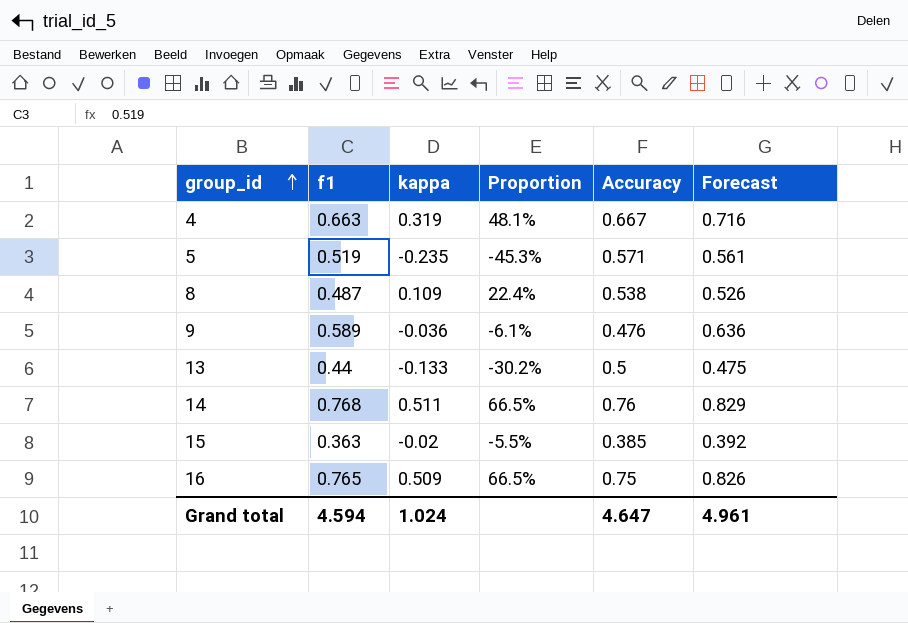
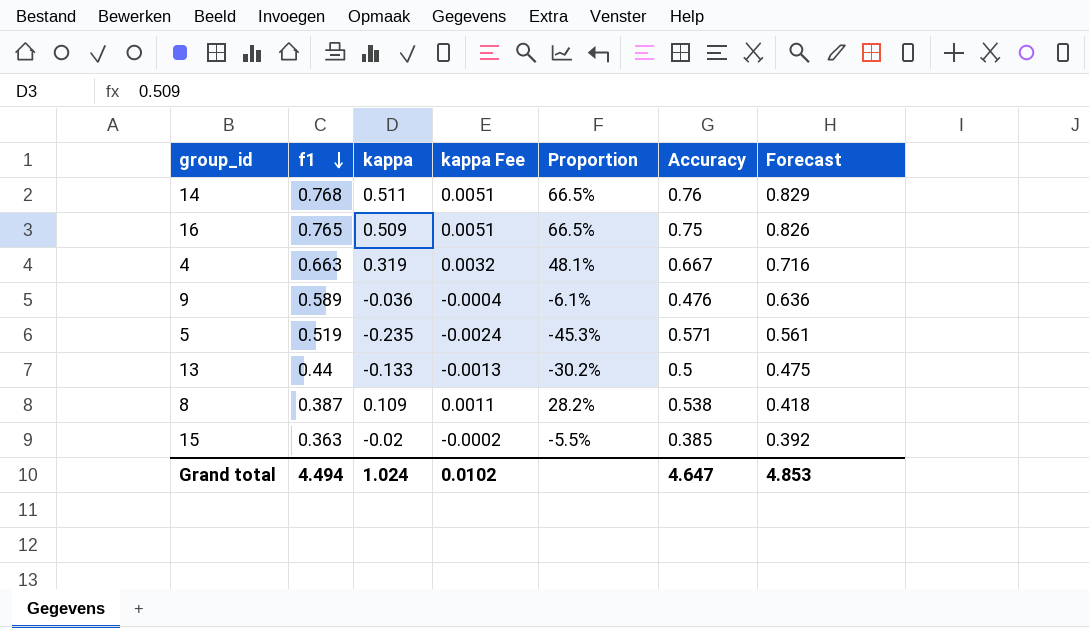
row order: group_id ascending -> f1 descending
column kappa Fee | formula: none -> [kappa] * 0.01
8 | f1: 0.487 -> 0.387
8 | Proportion: 22.4% -> 28.2%
8 | Forecast: 0.526 -> 0.418
Grand total | f1: 4.594 -> 4.494
Grand total | Forecast: 4.961 -> 4.853

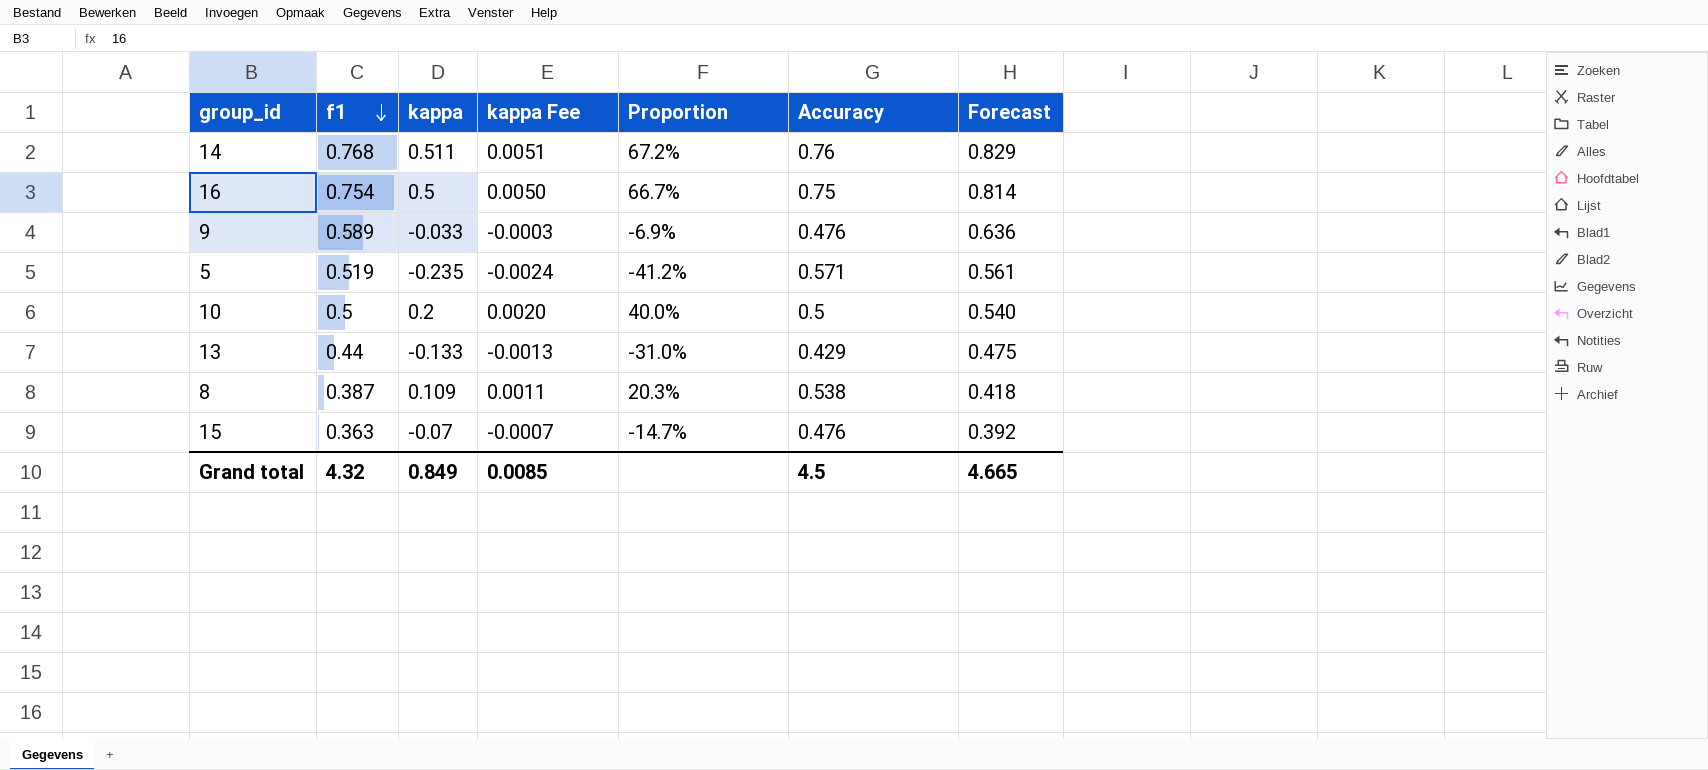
column Proportion | formula: [kappa] / [f1] -> [kappa] / [Accuracy]
row 4: 0.663 | 0.319 | 0.0032 | 48.1% | 0.667 | 0.716 -> none
16 | f1: 0.765 -> 0.754
16 | kappa: 0.509 -> 0.5
16 | kappa Fee: 0.0051 -> 0.0050
16 | Forecast: 0.826 -> 0.814
9 | kappa: -0.036 -> -0.033
9 | kappa Fee: -0.0004 -> -0.0003
row 10: none -> 0.5 | 0.2 | 0.0020 | 40.0% | 0.5 | 0.540
13 | Accuracy: 0.5 -> 0.429
15 | kappa: -0.02 -> -0.07
15 | kappa Fee: -0.0002 -> -0.0007
15 | Accuracy: 0.385 -> 0.476
Grand total | f1: 4.494 -> 4.32
Grand total | kappa: 1.024 -> 0.849
Grand total | kappa Fee: 0.0102 -> 0.0085
Grand total | Accuracy: 4.647 -> 4.5
Grand total | Forecast: 4.853 -> 4.665

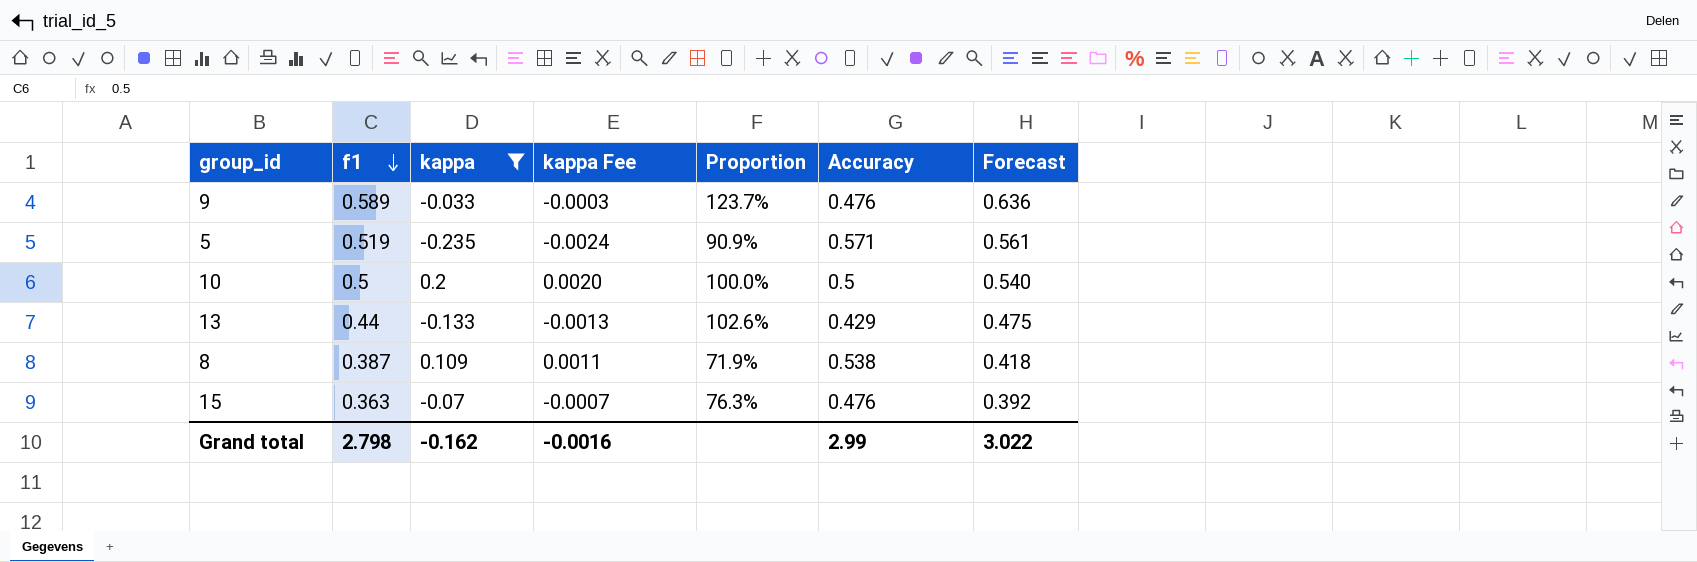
filter: none -> kappa <= 0.2
column Proportion | formula: [kappa] / [Accuracy] -> [f1] / [Accuracy]
Grand total | f1: 4.32 -> 2.798
Grand total | kappa: 0.849 -> -0.162
Grand total | kappa Fee: 0.0085 -> -0.0016
Grand total | Accuracy: 4.5 -> 2.99
Grand total | Forecast: 4.665 -> 3.022

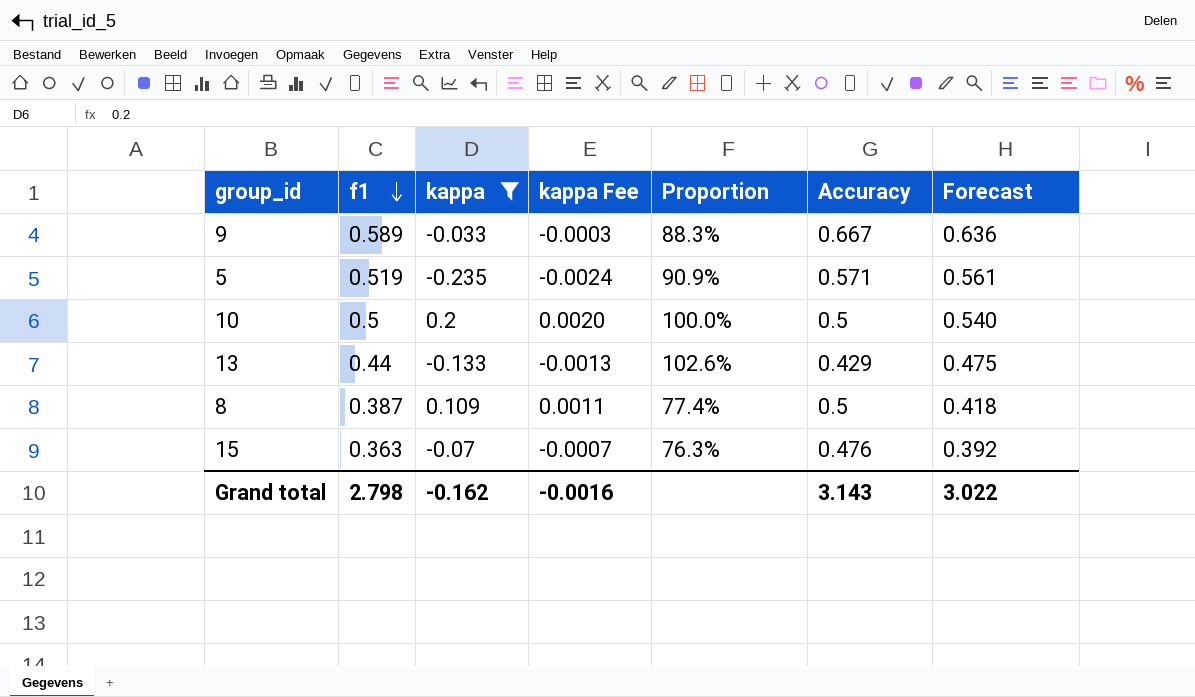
9 | Proportion: 123.7% -> 88.3%
9 | Accuracy: 0.476 -> 0.667
8 | Proportion: 71.9% -> 77.4%
8 | Accuracy: 0.538 -> 0.5
Grand total | Accuracy: 2.99 -> 3.143

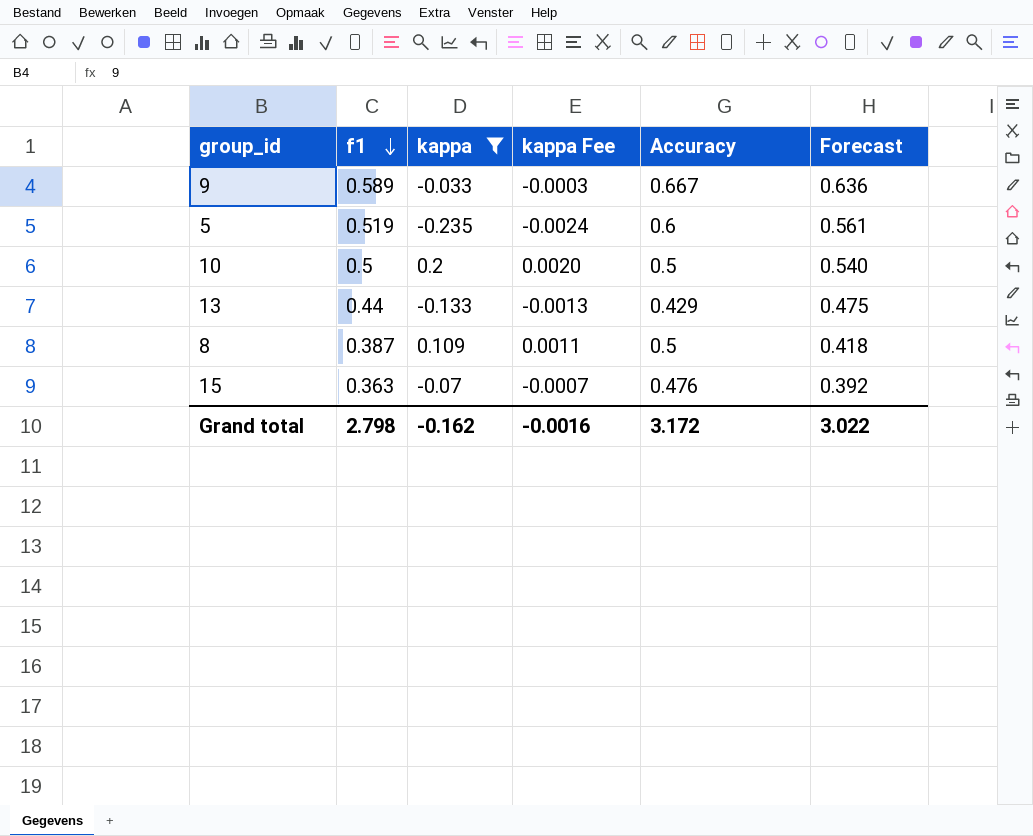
column Proportion | formula: [f1] / [Accuracy] -> none
5 | Accuracy: 0.571 -> 0.6
Grand total | Accuracy: 3.143 -> 3.172

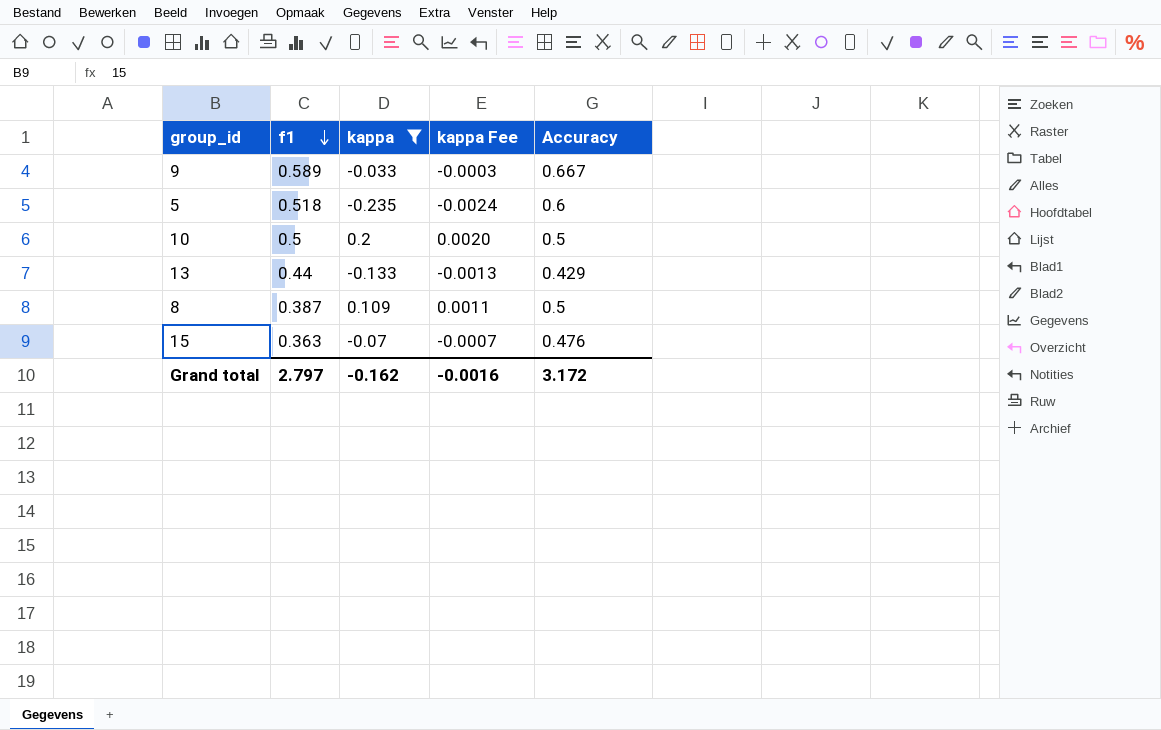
column Forecast | formula: [f1] * 1.08 -> none
5 | f1: 0.519 -> 0.518
Grand total | f1: 2.798 -> 2.797

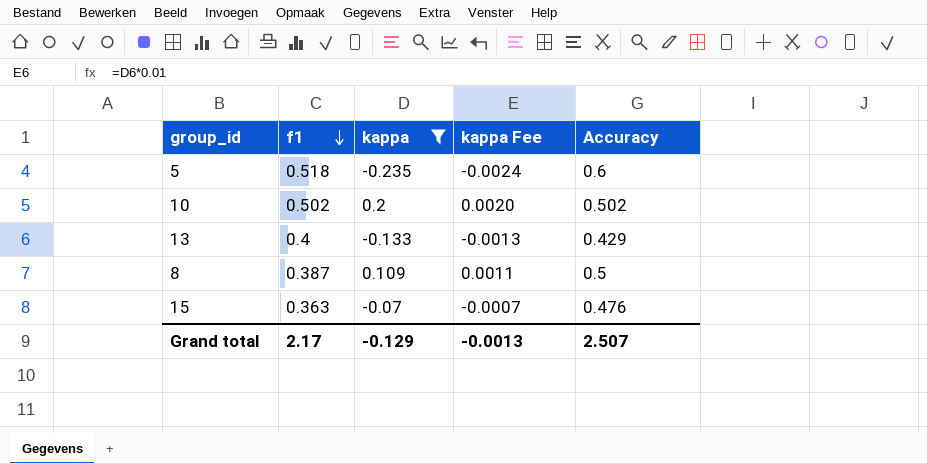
row 9: 0.589 | -0.033 | -0.0003 | 0.667 -> none
10 | f1: 0.5 -> 0.502
10 | Accuracy: 0.5 -> 0.502
13 | f1: 0.44 -> 0.4
Grand total | f1: 2.797 -> 2.17
Grand total | kappa: -0.162 -> -0.129
Grand total | kappa Fee: -0.0016 -> -0.0013
Grand total | Accuracy: 3.172 -> 2.507

